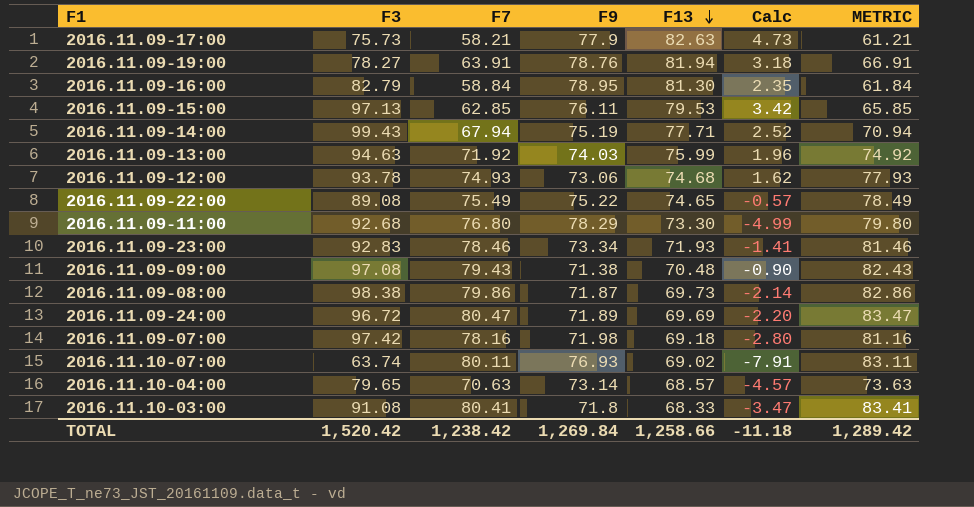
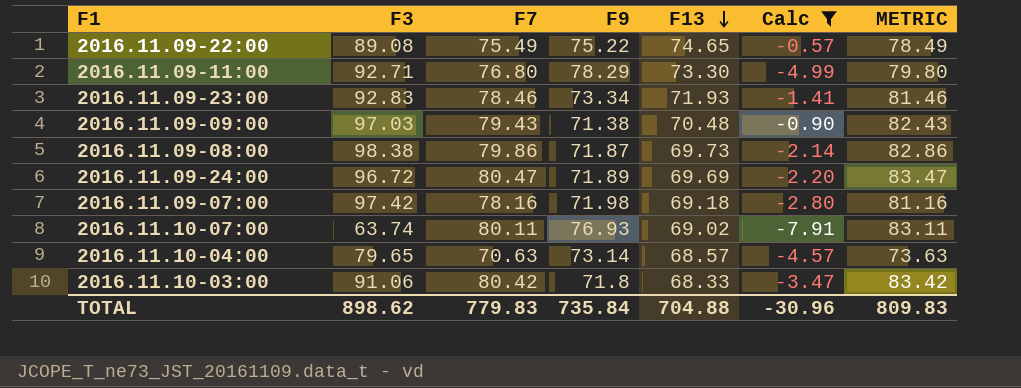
filter: none -> Calc <= -0.57
2016.11.09-11:00 | F3: 92.68 -> 92.71
2016.11.09-09:00 | F3: 97.08 -> 97.03
2016.11.10-03:00 | F3: 91.08 -> 91.06
2016.11.10-03:00 | F7: 80.41 -> 80.42
2016.11.10-03:00 | METRIC: 83.41 -> 83.42
TOTAL | F3: 1,520.42 -> 898.62
TOTAL | F7: 1,238.42 -> 779.83
TOTAL | F9: 1,269.84 -> 735.84
TOTAL | F13: 1,258.66 -> 704.88
TOTAL | Calc: -11.18 -> -30.96
TOTAL | METRIC: 1,289.42 -> 809.83

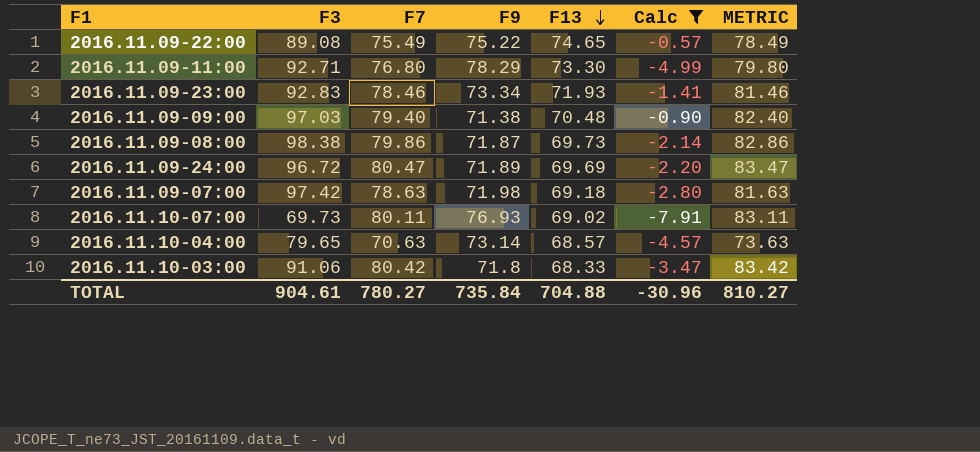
2016.11.09-09:00 | F7: 79.43 -> 79.40
2016.11.09-09:00 | METRIC: 82.43 -> 82.40
2016.11.09-07:00 | F7: 78.16 -> 78.63
2016.11.09-07:00 | METRIC: 81.16 -> 81.63
2016.11.10-07:00 | F3: 63.74 -> 69.73
TOTAL | F3: 898.62 -> 904.61
TOTAL | F7: 779.83 -> 780.27
TOTAL | METRIC: 809.83 -> 810.27

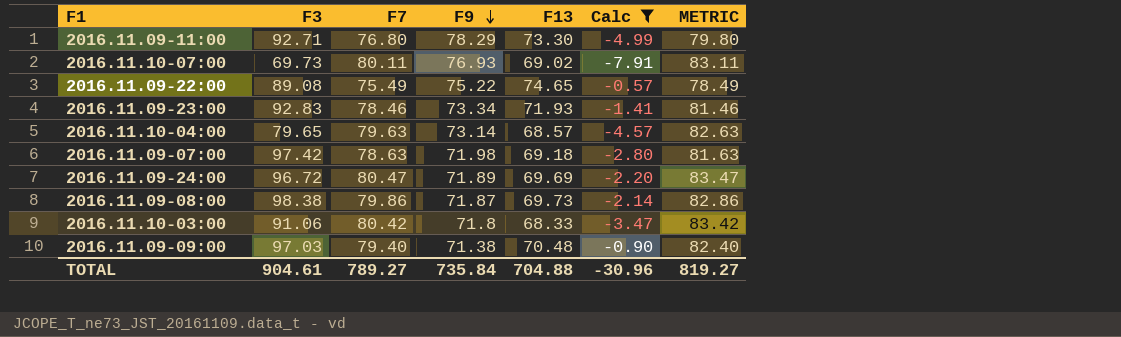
row order: F13 descending -> F9 descending
2016.11.10-04:00 | F7: 70.63 -> 79.63
2016.11.10-04:00 | METRIC: 73.63 -> 82.63
TOTAL | F7: 780.27 -> 789.27
TOTAL | METRIC: 810.27 -> 819.27

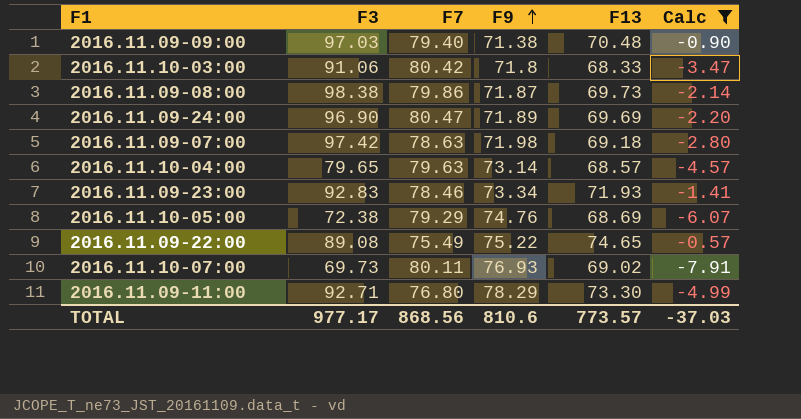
row order: F9 descending -> F9 ascending
column METRIC | formula: [F7] + 3 -> none
2016.11.09-24:00 | F3: 96.72 -> 96.90
row 2016.11.10-05:00: none -> 72.38 | 79.29 | 74.76 | 68.69 | -6.07
TOTAL | F3: 904.61 -> 977.17
TOTAL | F7: 789.27 -> 868.56
TOTAL | F9: 735.84 -> 810.6
TOTAL | F13: 704.88 -> 773.57
TOTAL | Calc: -30.96 -> -37.03

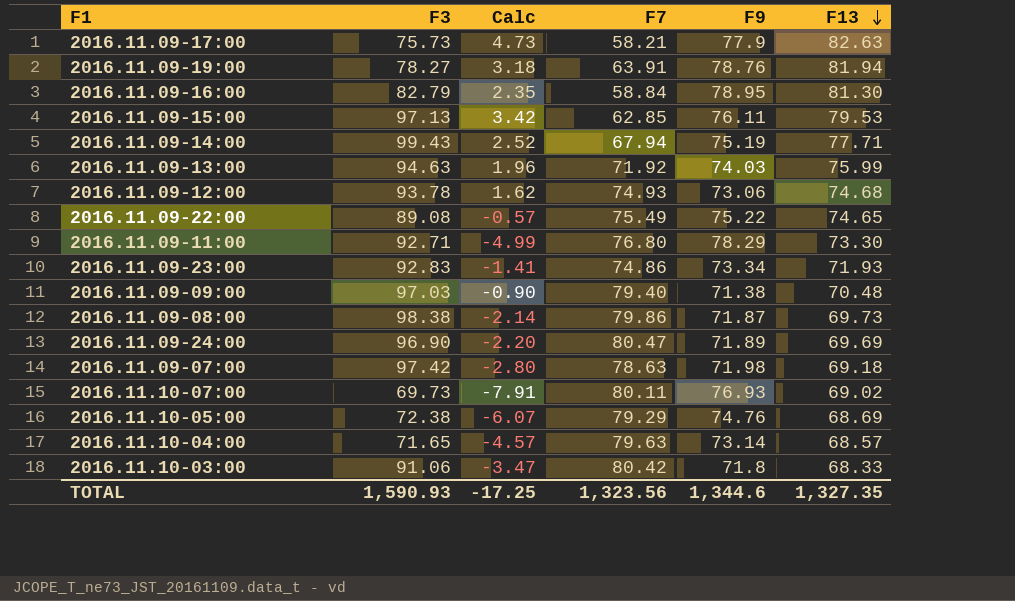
filter: Calc <= -0.57 -> none
row order: F9 ascending -> F13 descending
column Calc | position: 6 -> 3
2016.11.09-23:00 | F7: 78.46 -> 74.86
2016.11.10-04:00 | F3: 79.65 -> 71.65
TOTAL | F3: 977.17 -> 1,590.93
TOTAL | Calc: -37.03 -> -17.25
TOTAL | F7: 868.56 -> 1,323.56
TOTAL | F9: 810.6 -> 1,344.6
TOTAL | F13: 773.57 -> 1,327.35

